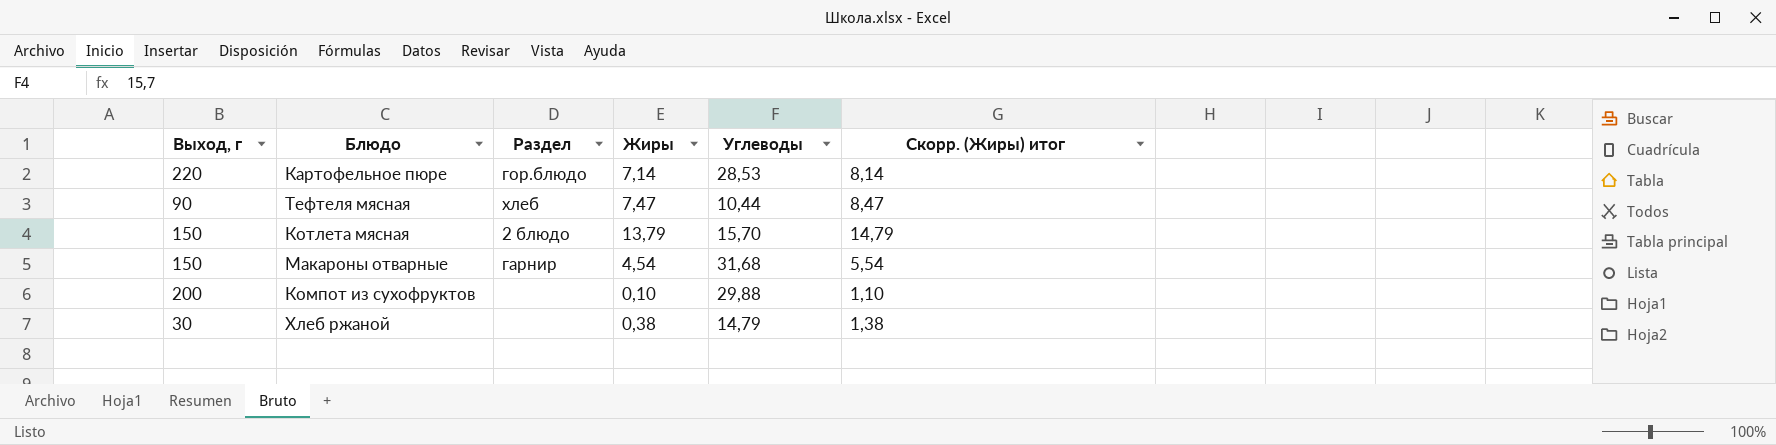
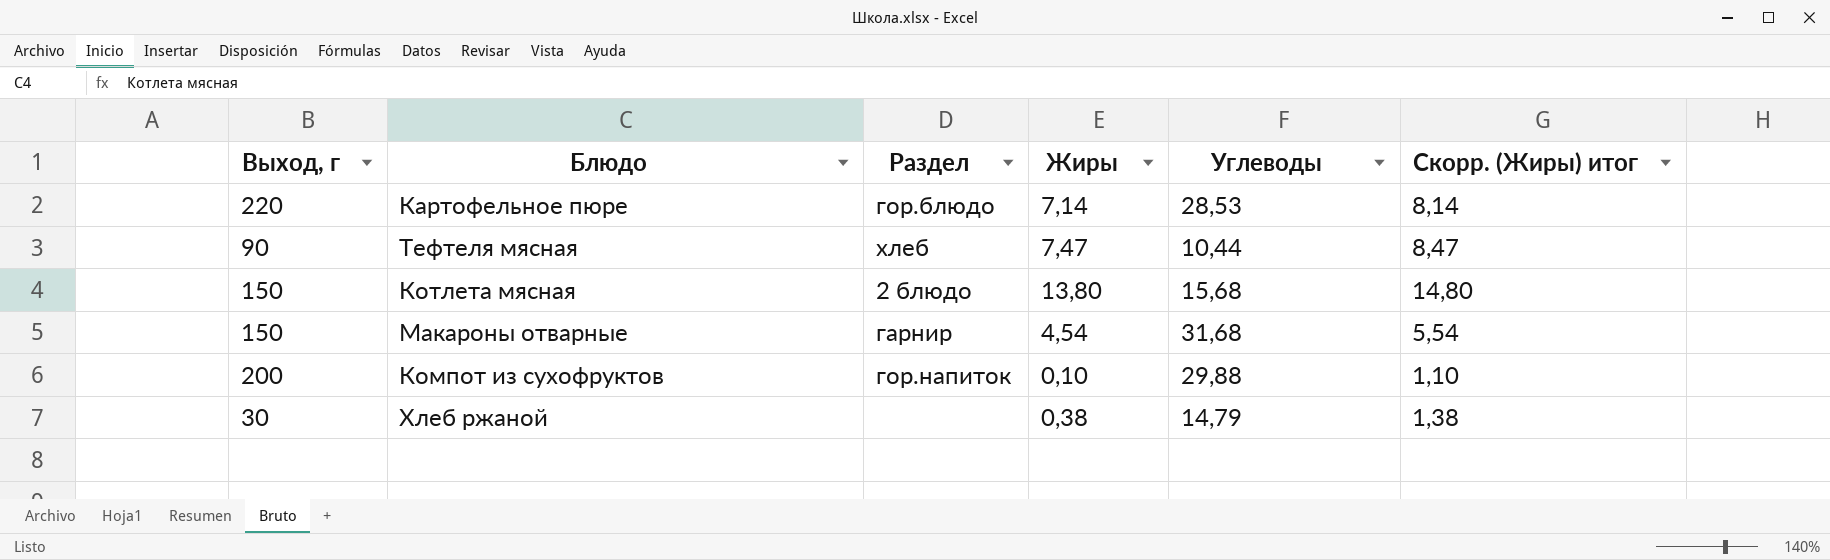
Котлета мясная | Жиры: 13,79 -> 13,80
Котлета мясная | Углеводы: 15,70 -> 15,68
Котлета мясная | Скорр. (Жиры) итог: 14,79 -> 14,80
Компот из сухофруктов | Раздел: none -> гор.напиток

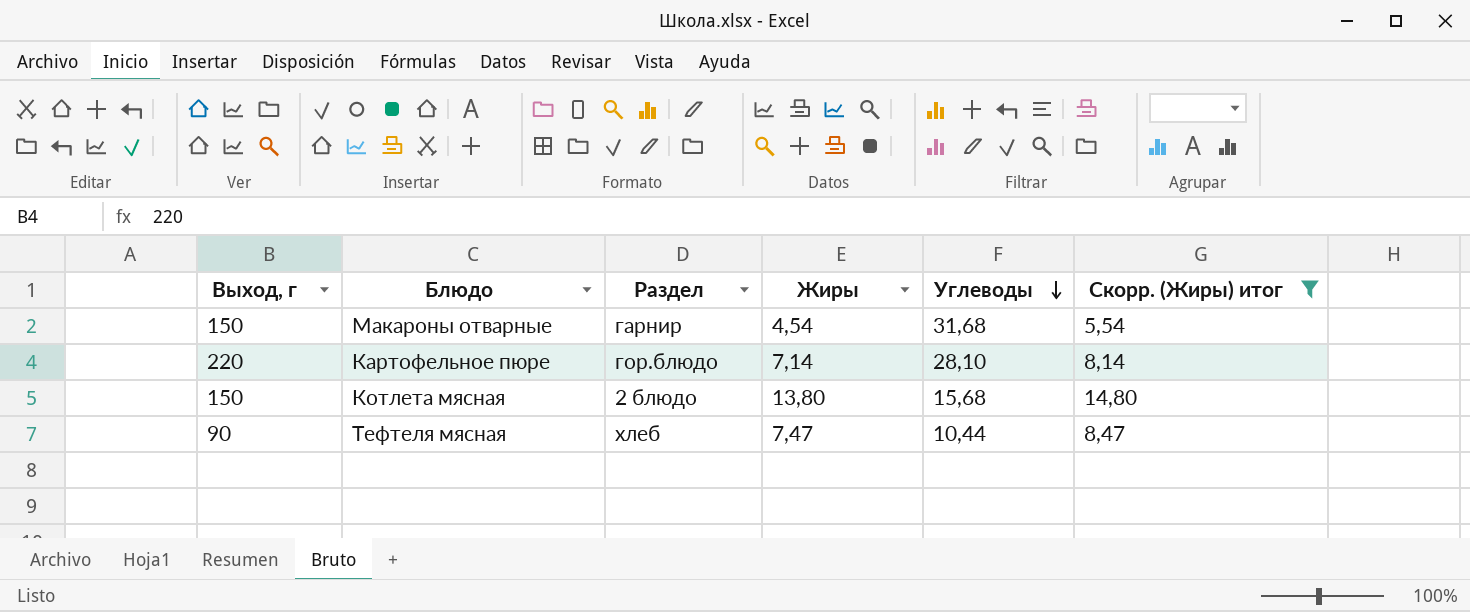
filter: none -> Скорр. (Жиры) итог >= 5,54
row order: none -> Углеводы descending
Картофельное пюре | Углеводы: 28,53 -> 28,10

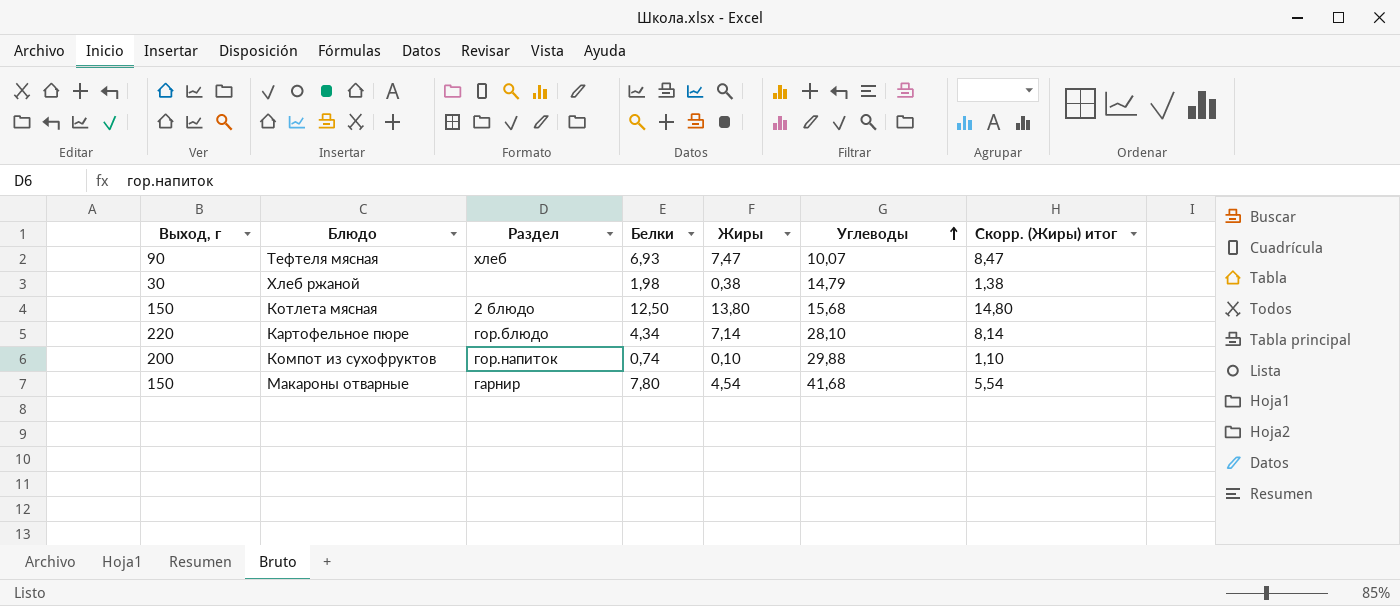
filter: Скорр. (Жиры) итог >= 5,54 -> none
row order: Углеводы descending -> Углеводы ascending
column Белки | position: none -> 4
Тефтеля мясная | Углеводы: 10,44 -> 10,07
Макароны отварные | Углеводы: 31,68 -> 41,68

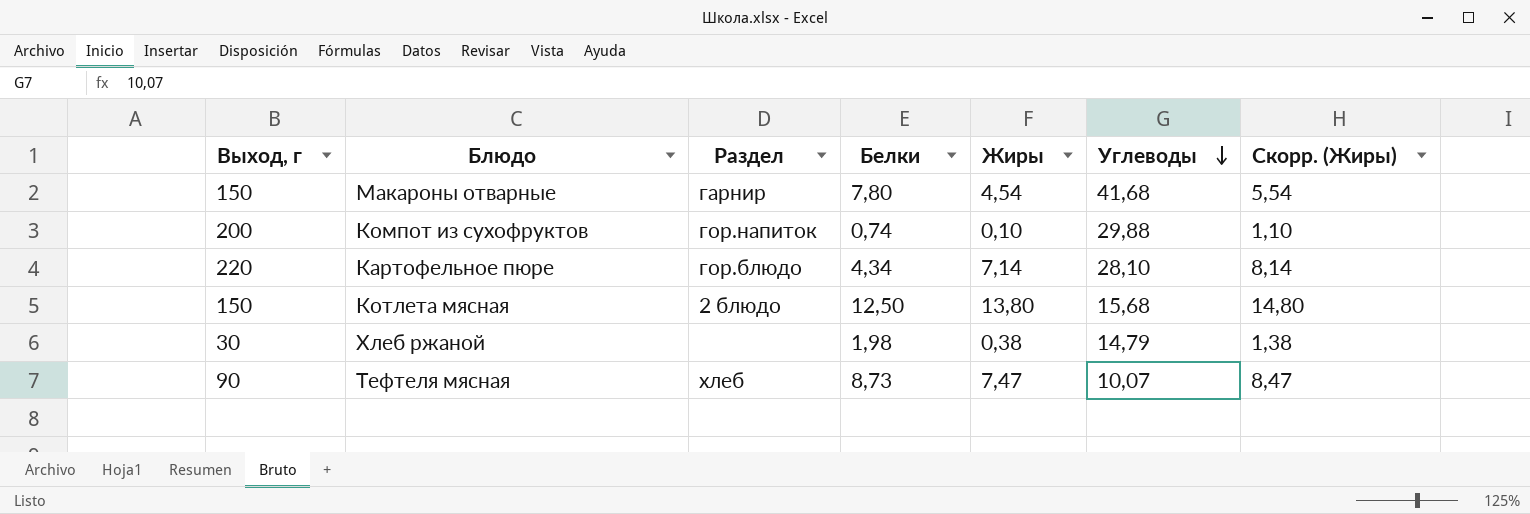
row order: Углеводы ascending -> Углеводы descending
column name: Скорр. (Жиры) итог -> Скорр. (Жиры)
Тефтеля мясная | Белки: 6,93 -> 8,73

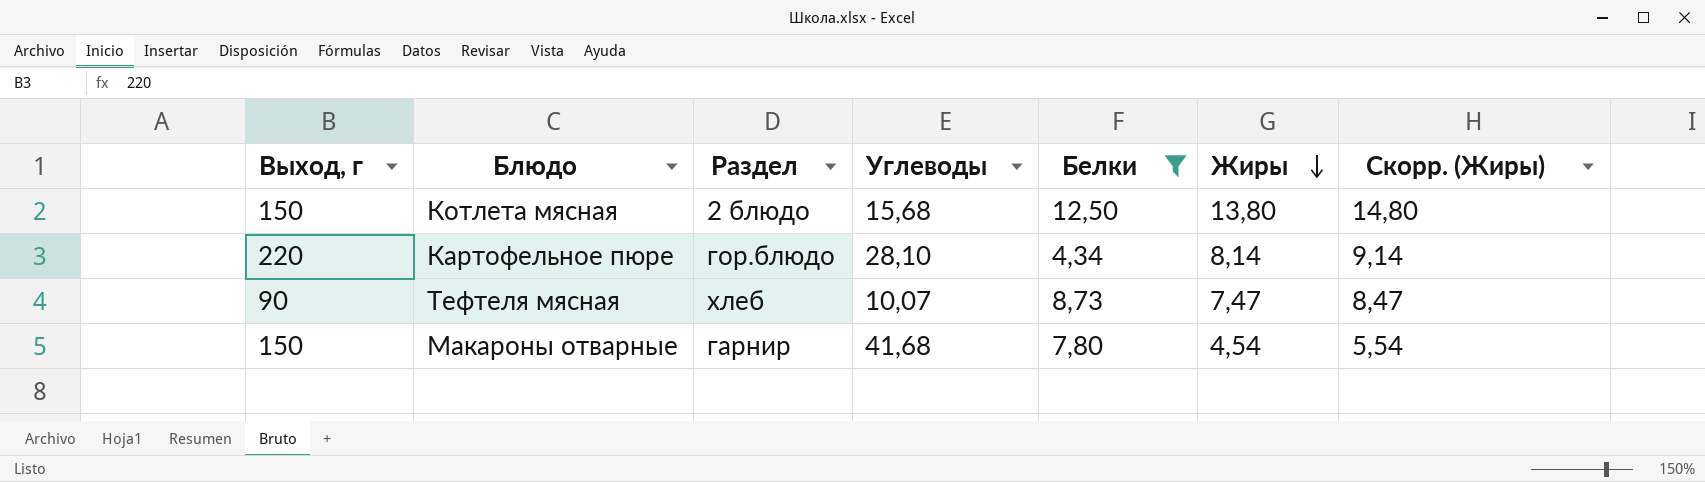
filter: none -> Белки >= 4,34
row order: Углеводы descending -> Жиры descending
column Углеводы | position: 6 -> 4
Картофельное пюре | Жиры: 7,14 -> 8,14
Картофельное пюре | Скорр. (Жиры): 8,14 -> 9,14

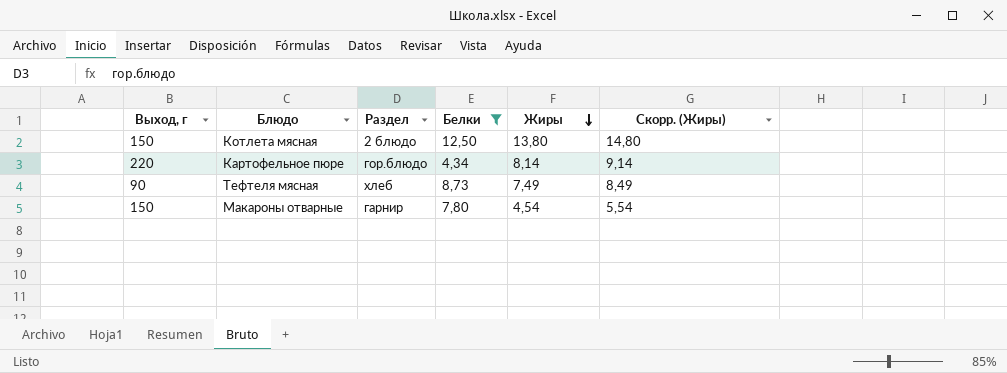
column Углеводы | position: 4 -> none
Тефтеля мясная | Жиры: 7,47 -> 7,49
Тефтеля мясная | Скорр. (Жиры): 8,47 -> 8,49

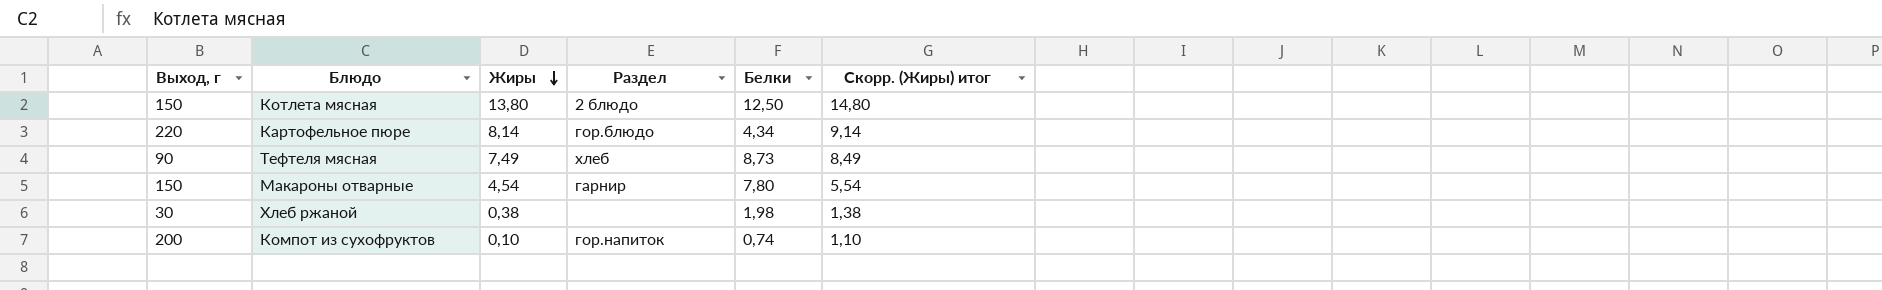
filter: Белки >= 4,34 -> none
column Жиры | position: 5 -> 3
column name: Скорр. (Жиры) -> Скорр. (Жиры) итог

